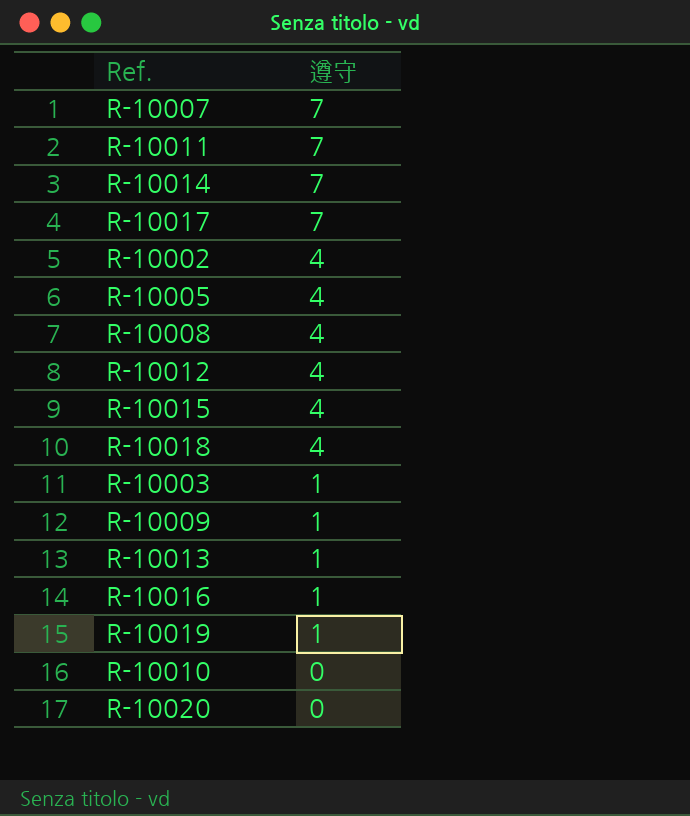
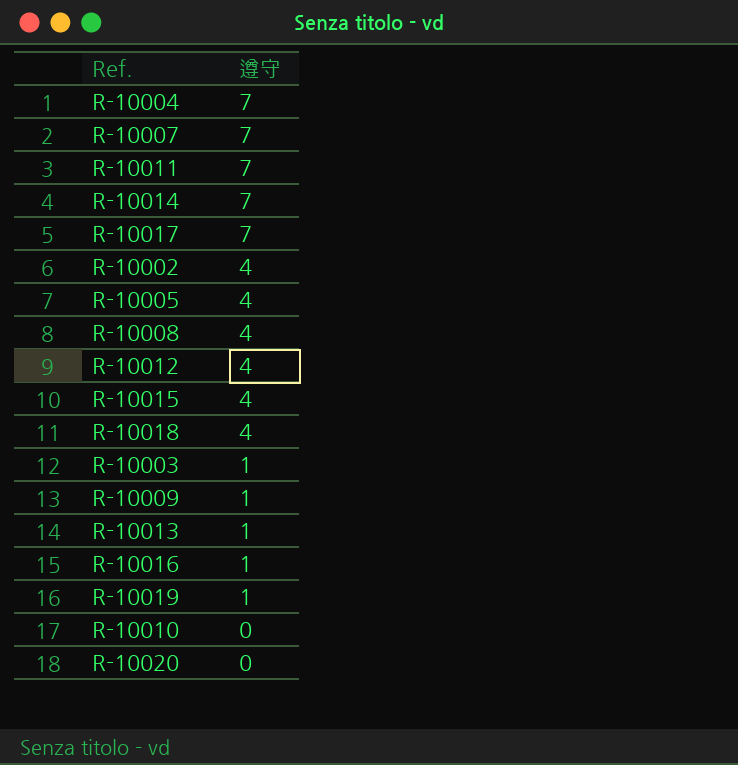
row R-10004: none -> 7

